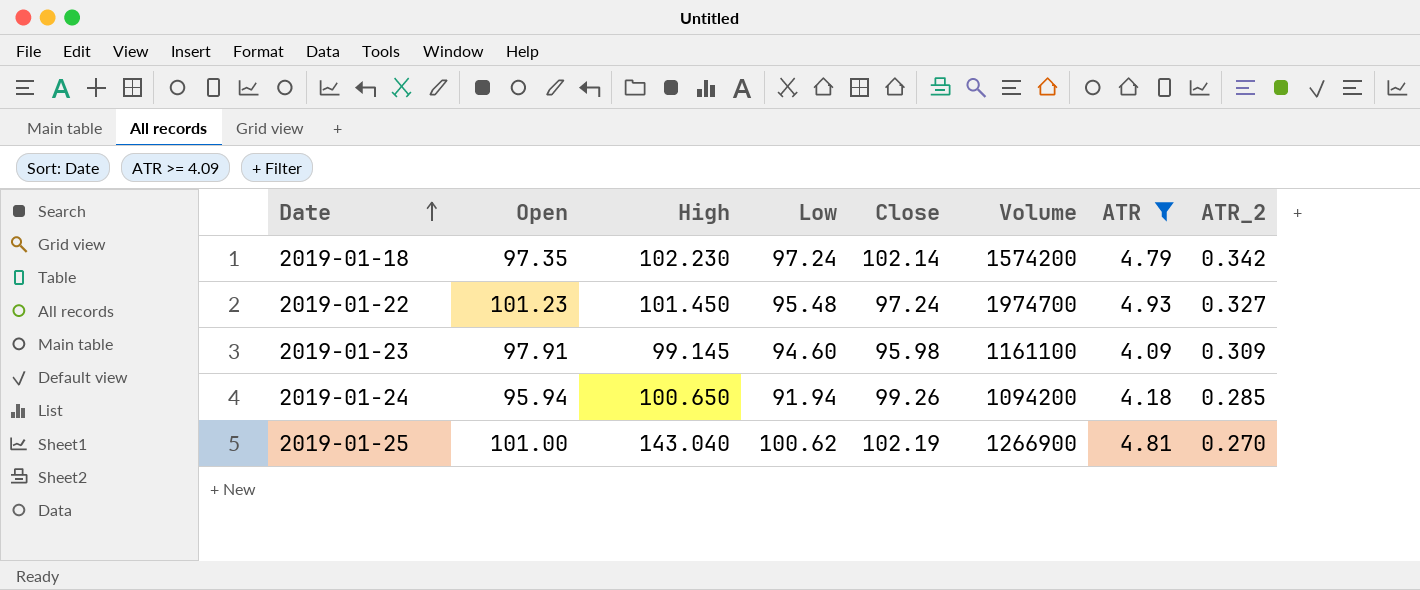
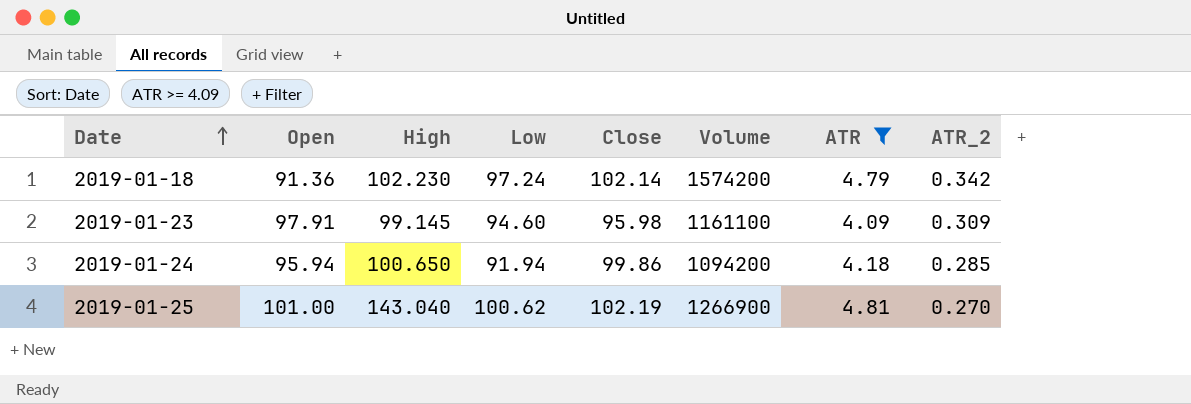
row 2019-01-22: 101.23 | 101.450 | 95.48 | 97.24 | 1974700 | 4.93 | 0.327 -> none
2019-01-18 | Open: 97.35 -> 91.36
2019-01-24 | Close: 99.26 -> 99.86

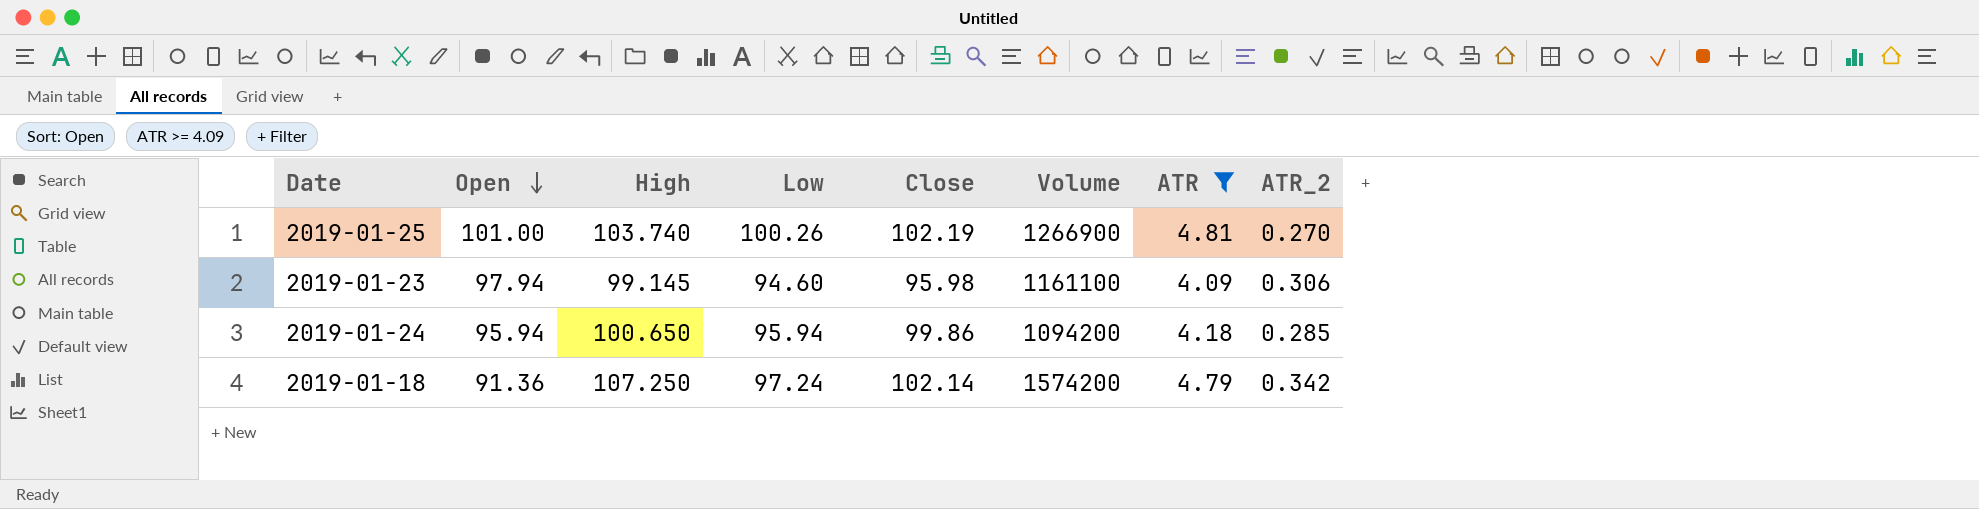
row order: Date ascending -> Open descending
2019-01-25 | High: 143.040 -> 103.740
2019-01-25 | Low: 100.62 -> 100.26
2019-01-23 | Open: 97.91 -> 97.94
2019-01-23 | ATR_2: 0.309 -> 0.306
2019-01-24 | Low: 91.94 -> 95.94
2019-01-18 | High: 102.230 -> 107.250

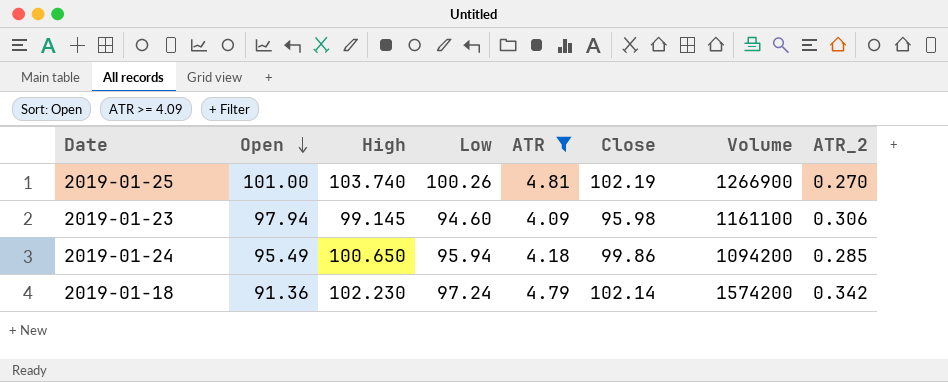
column ATR | position: 7 -> 5
2019-01-24 | Open: 95.94 -> 95.49
2019-01-18 | High: 107.250 -> 102.230

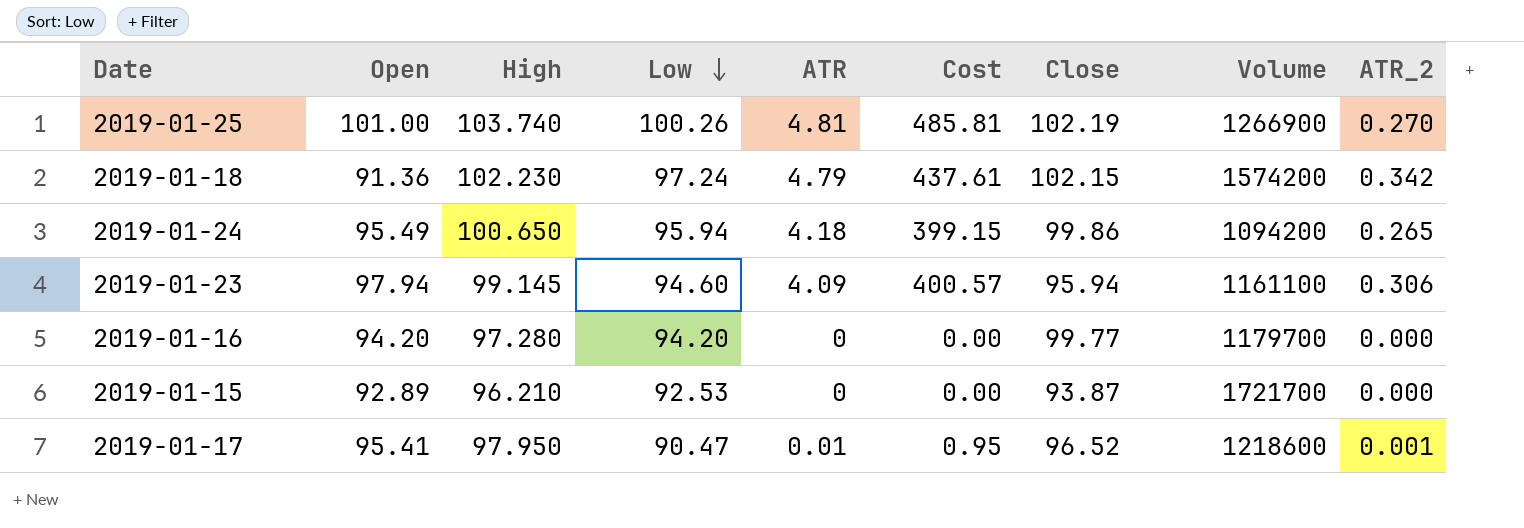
filter: ATR >= 4.09 -> none
row order: Open descending -> Low descending
column Cost | formula: none -> [Open] * [ATR]
2019-01-18 | Close: 102.14 -> 102.15
2019-01-24 | ATR_2: 0.285 -> 0.265
2019-01-23 | Close: 95.98 -> 95.94

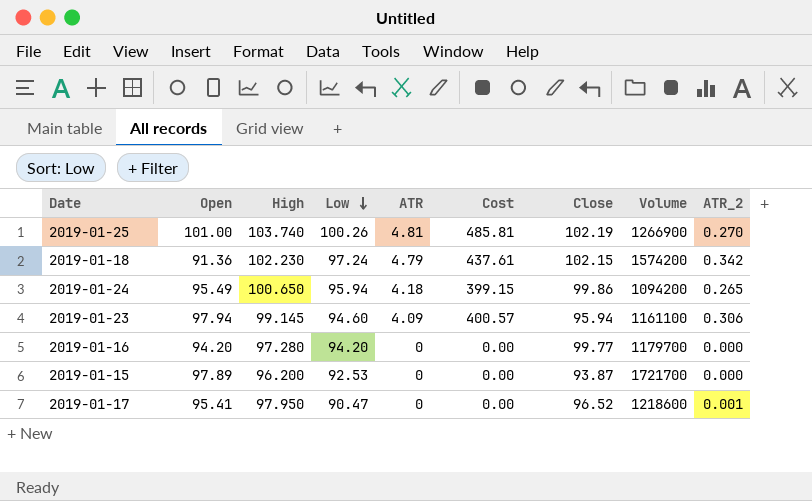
2019-01-15 | Open: 92.89 -> 97.89
2019-01-15 | High: 96.210 -> 96.200
2019-01-17 | ATR: 0.01 -> 0
2019-01-17 | Cost: 0.95 -> 0.00

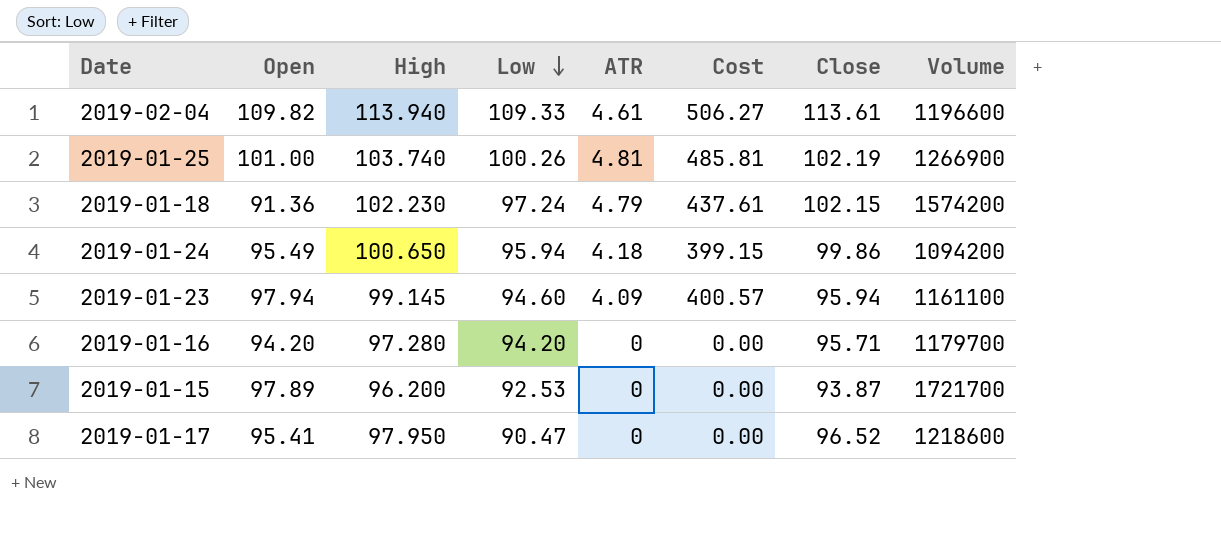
column ATR_2 | position: 9 -> none
row 2019-02-04: none -> 109.82 | 113.940 | 109.33 | 4.61 | 506.27 | 113.61 | 1196600
2019-01-16 | Close: 99.77 -> 95.71

